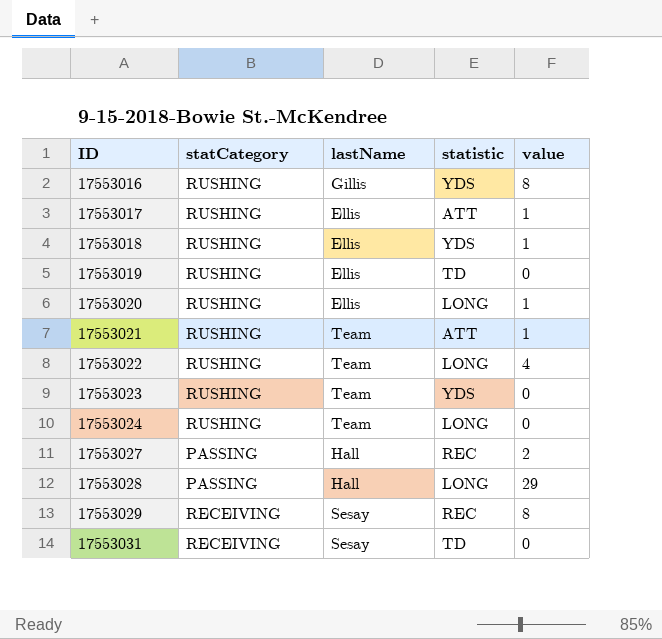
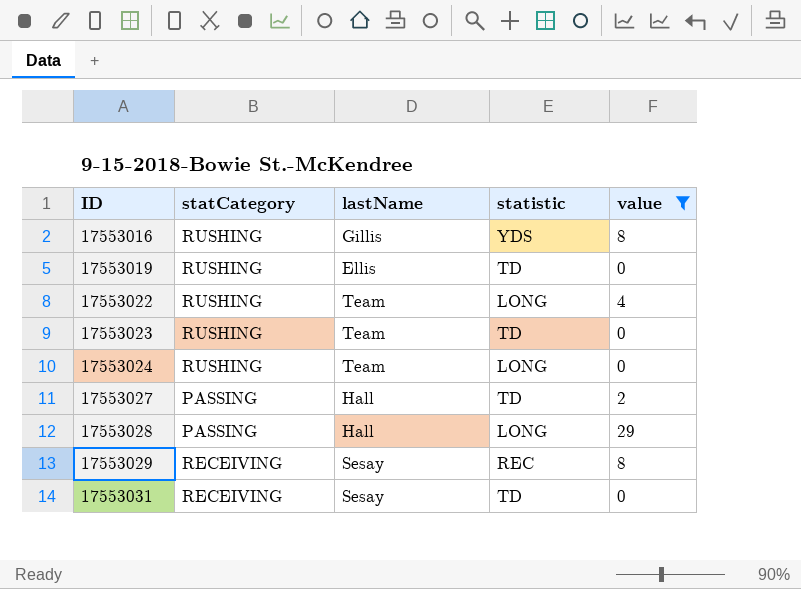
filter: none -> value != 1
17553023 | statistic: YDS -> TD
17553027 | statistic: REC -> TD

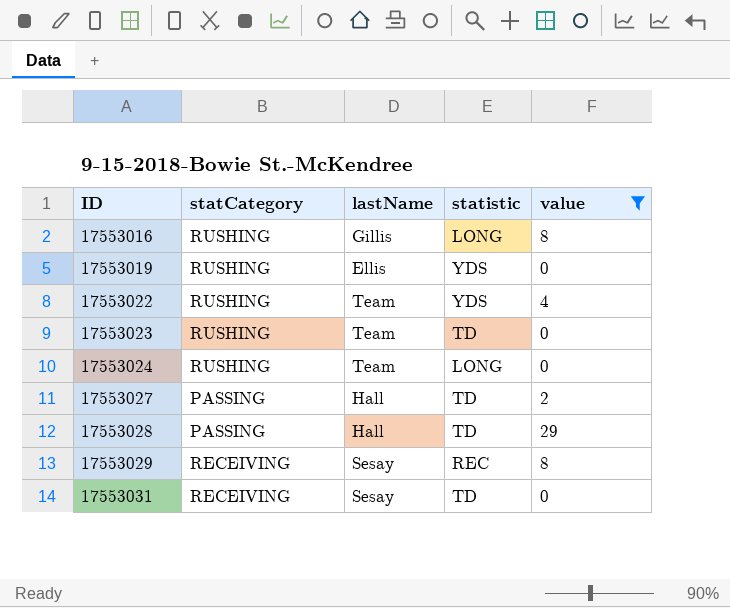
17553016 | statistic: YDS -> LONG
17553019 | statistic: TD -> YDS
17553022 | statistic: LONG -> YDS
17553028 | statistic: LONG -> TD

